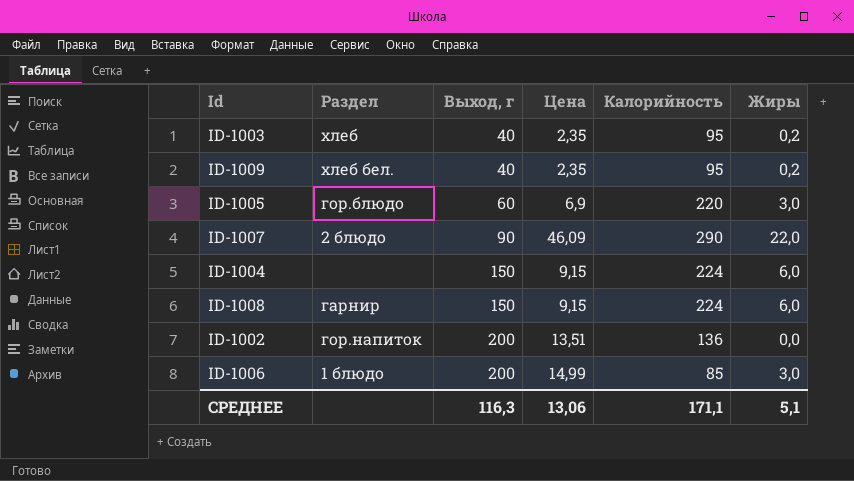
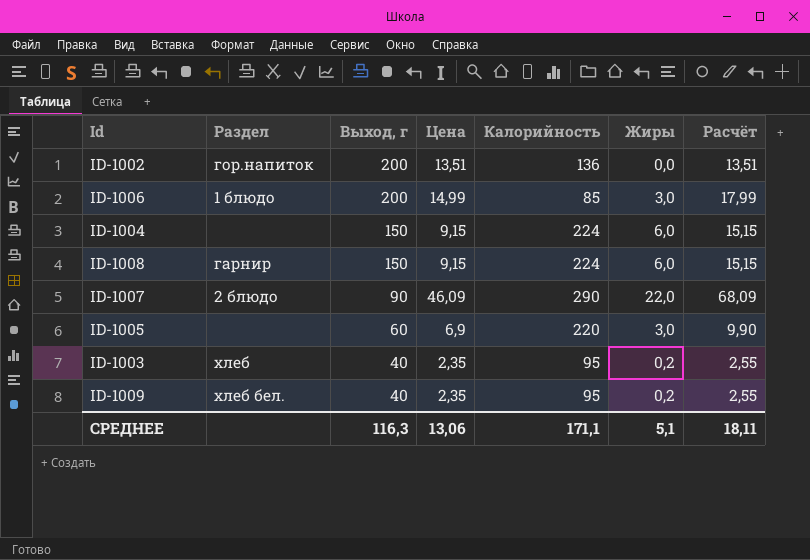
row order: Выход, г ascending -> Выход, г descending
column Расчёт | formula: none -> [Цена] + [Жиры]
ID-1005 | Раздел: гор.блюдо -> none

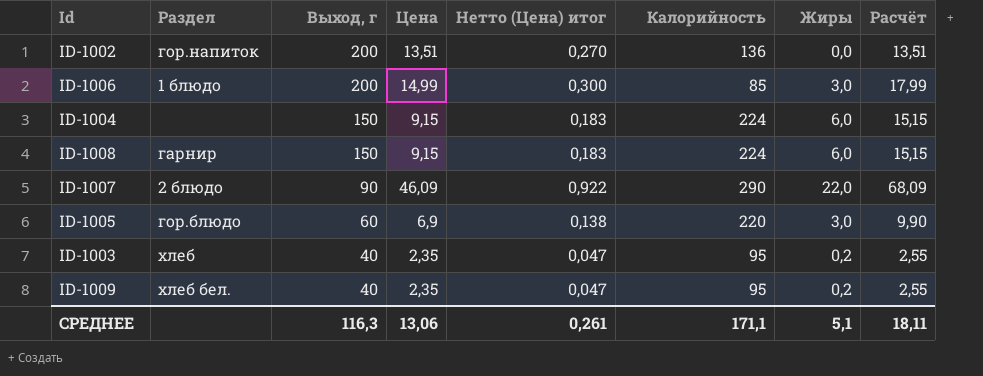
column Нетто (Цена) итог | formula: none -> [Цена] * 0,02
ID-1005 | Раздел: none -> гор.блюдо

